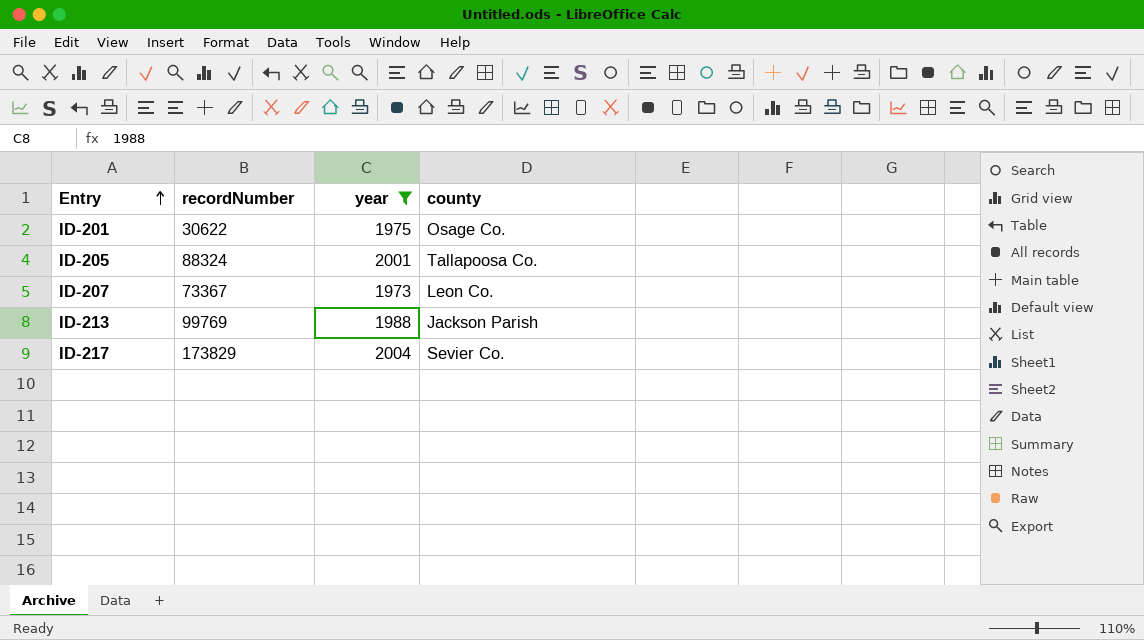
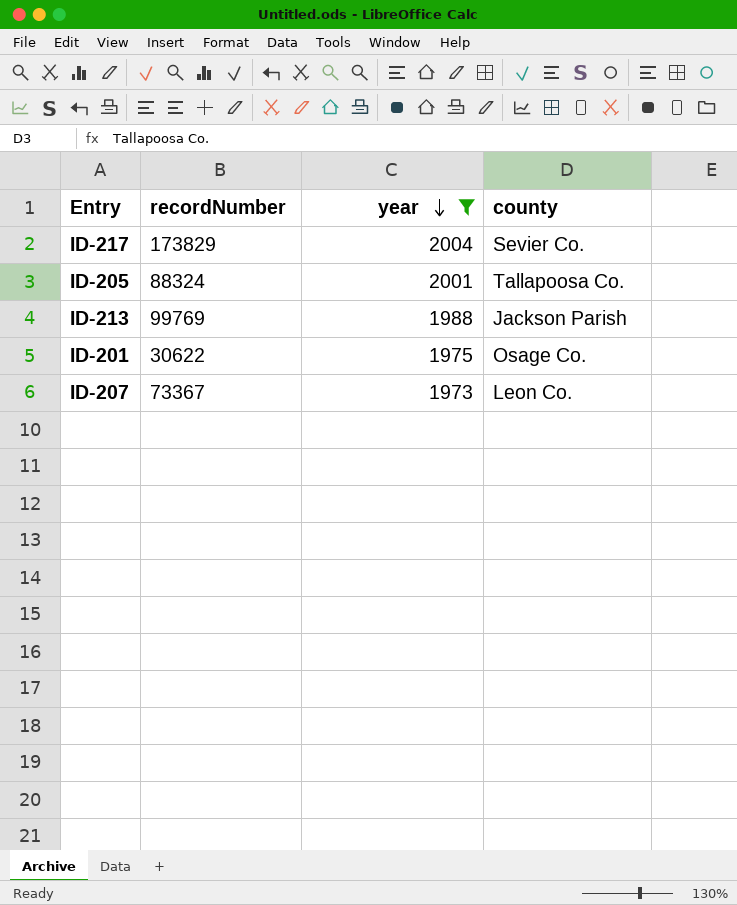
row order: Entry ascending -> year descending

